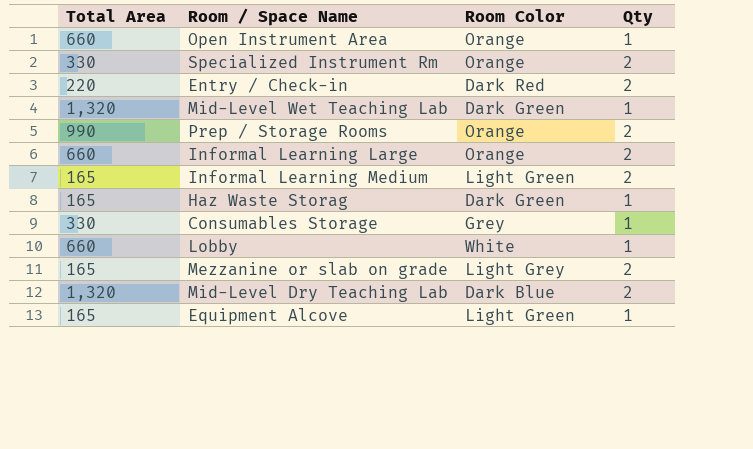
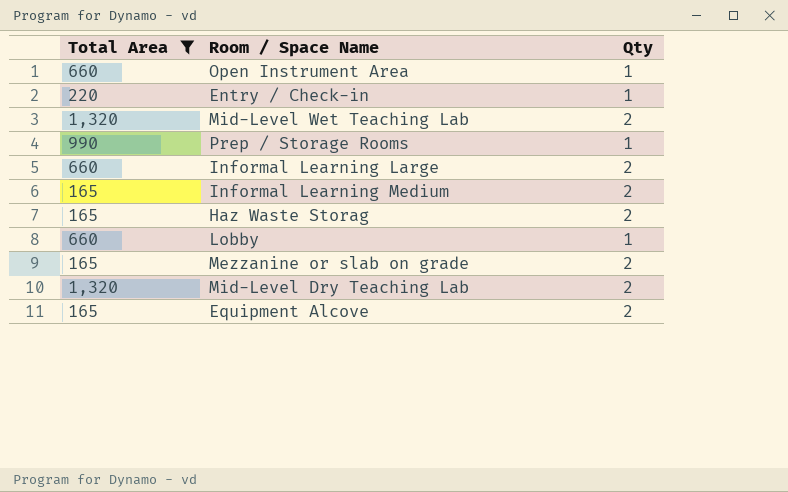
filter: none -> Total Area != 330
column Room Color | position: 3 -> none
Entry / Check-in | Qty: 2 -> 1
Mid-Level Wet Teaching Lab | Qty: 1 -> 2
Prep / Storage Rooms | Qty: 2 -> 1
Haz Waste Storag | Qty: 1 -> 2
Equipment Alcove | Qty: 1 -> 2

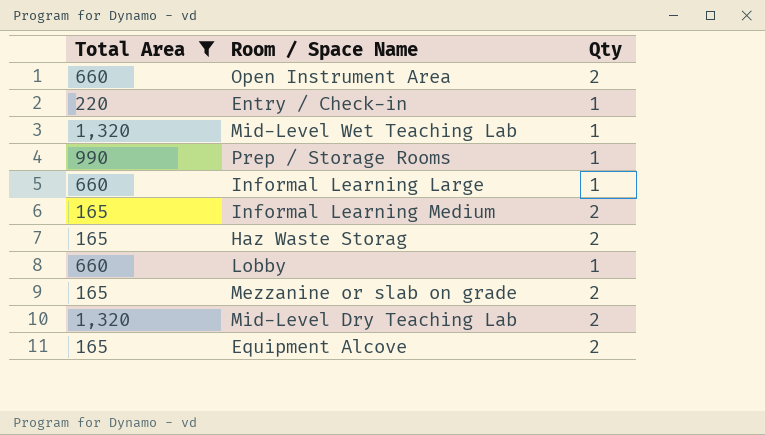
Open Instrument Area | Qty: 1 -> 2
Mid-Level Wet Teaching Lab | Qty: 2 -> 1
Informal Learning Large | Qty: 2 -> 1

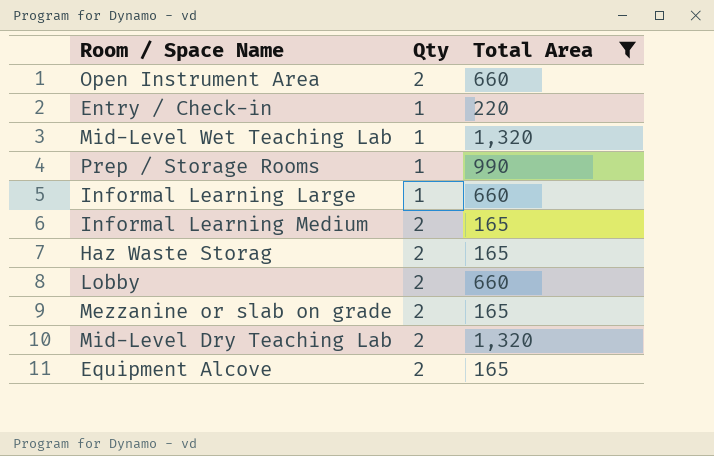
column Total Area | position: 1 -> 3
Lobby | Qty: 1 -> 2

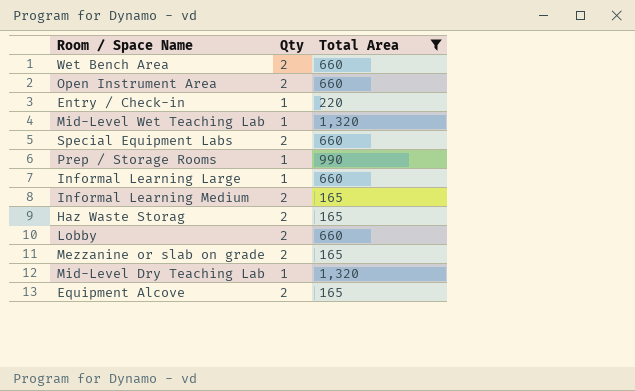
row Wet Bench Area: none -> 2 | 660
row Special Equipment Labs: none -> 2 | 660
Mid-Level Dry Teaching Lab | Qty: 2 -> 1

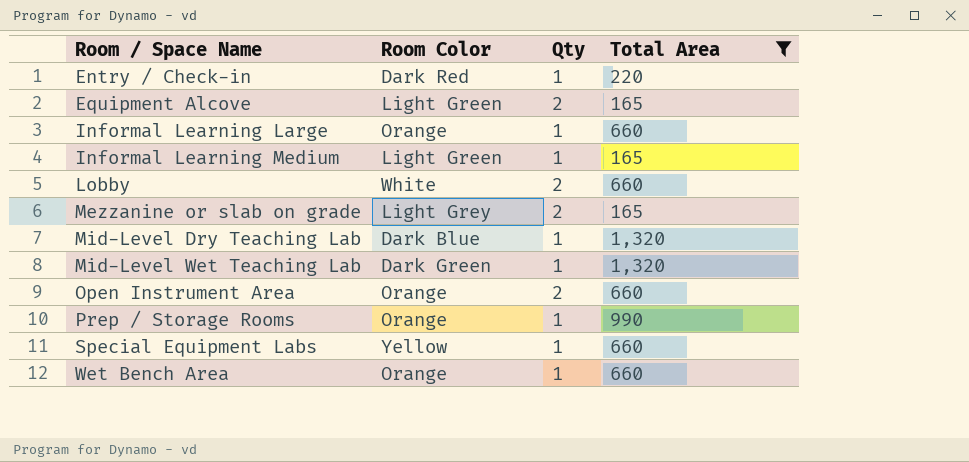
row order: none -> Room / Space Name ascending
column Room Color | position: none -> 2
row Haz Waste Storag: 2 | 165 -> none
Informal Learning Medium | Qty: 2 -> 1
Special Equipment Labs | Qty: 2 -> 1
Wet Bench Area | Qty: 2 -> 1

